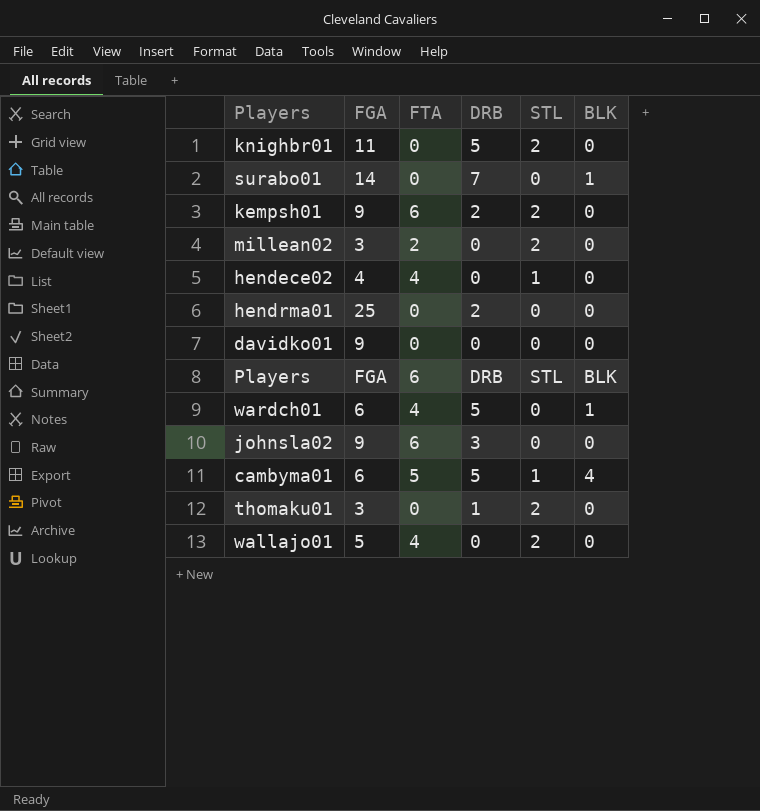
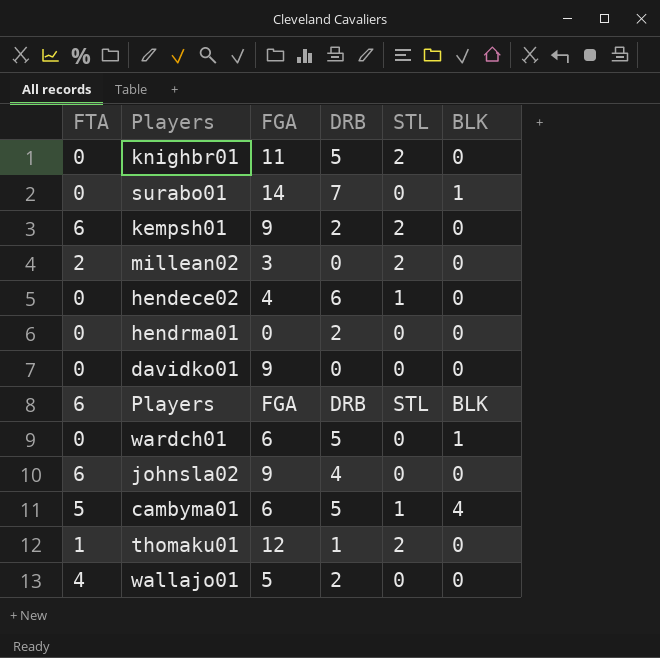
column FTA | position: 3 -> 1
hendece02 | FTA: 4 -> 0
hendece02 | DRB: 0 -> 6
hendrma01 | FGA: 25 -> 0
wardch01 | FTA: 4 -> 0
johnsla02 | DRB: 3 -> 4
thomaku01 | FTA: 0 -> 1
thomaku01 | FGA: 3 -> 12
wallajo01 | DRB: 0 -> 2
wallajo01 | STL: 2 -> 0

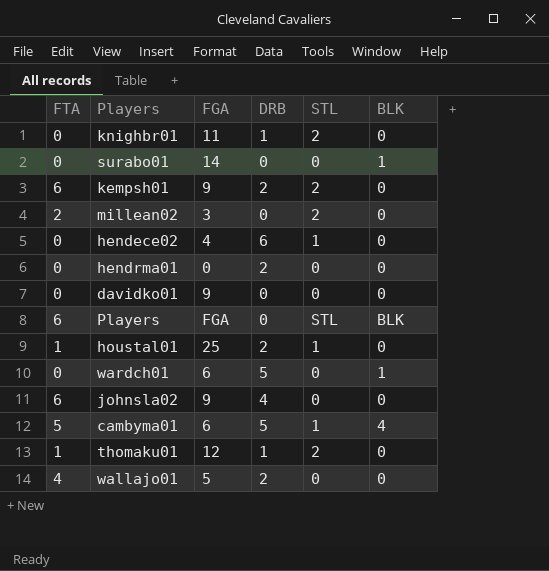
knighbr01 | DRB: 5 -> 1
surabo01 | DRB: 7 -> 0
Players | DRB: DRB -> 0
row houstal01: none -> 1 | 25 | 2 | 1 | 0

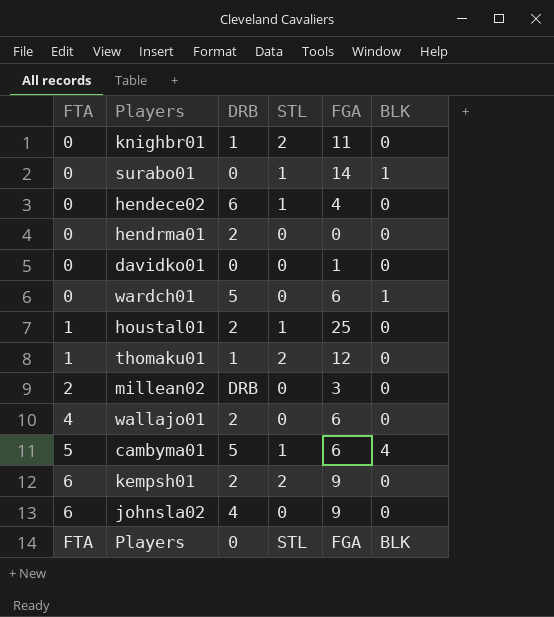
row order: none -> FTA ascending
column FGA | position: 3 -> 5
surabo01 | STL: 0 -> 1
davidko01 | FGA: 9 -> 1
millean02 | DRB: 0 -> DRB
millean02 | STL: 2 -> 0
wallajo01 | FGA: 5 -> 6
Players | FTA: 6 -> FTA

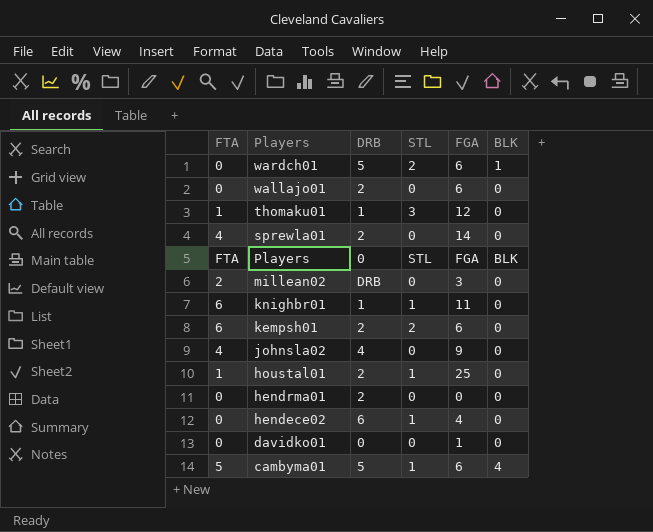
row order: FTA ascending -> Players descending
row surabo01: 0 | 0 | 1 | 14 | 1 -> none
wardch01 | STL: 0 -> 2
wallajo01 | FTA: 4 -> 0
thomaku01 | STL: 2 -> 3
row sprewla01: none -> 4 | 2 | 0 | 14 | 0
knighbr01 | FTA: 0 -> 6
knighbr01 | STL: 2 -> 1
kempsh01 | FGA: 9 -> 6
johnsla02 | FTA: 6 -> 4

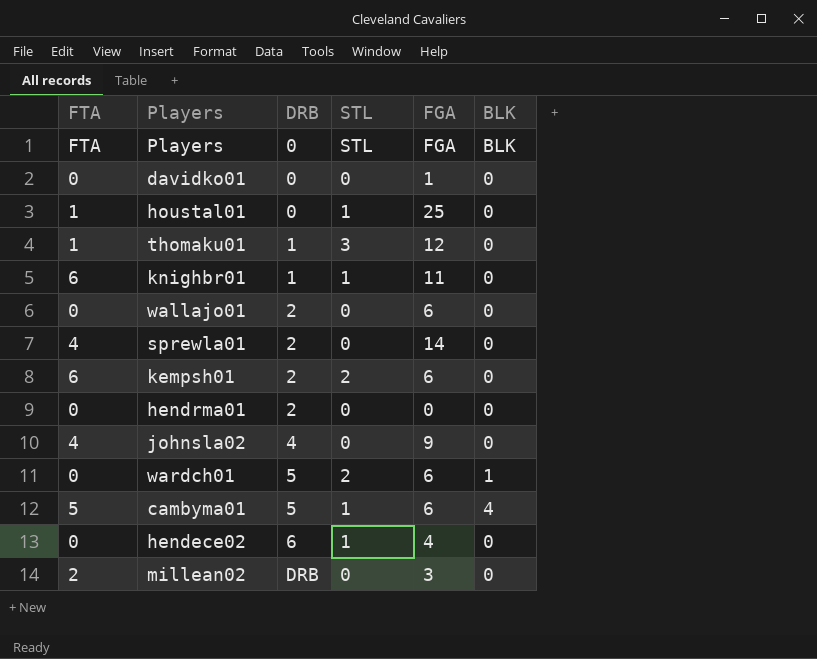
row order: Players descending -> DRB ascending
houstal01 | DRB: 2 -> 0

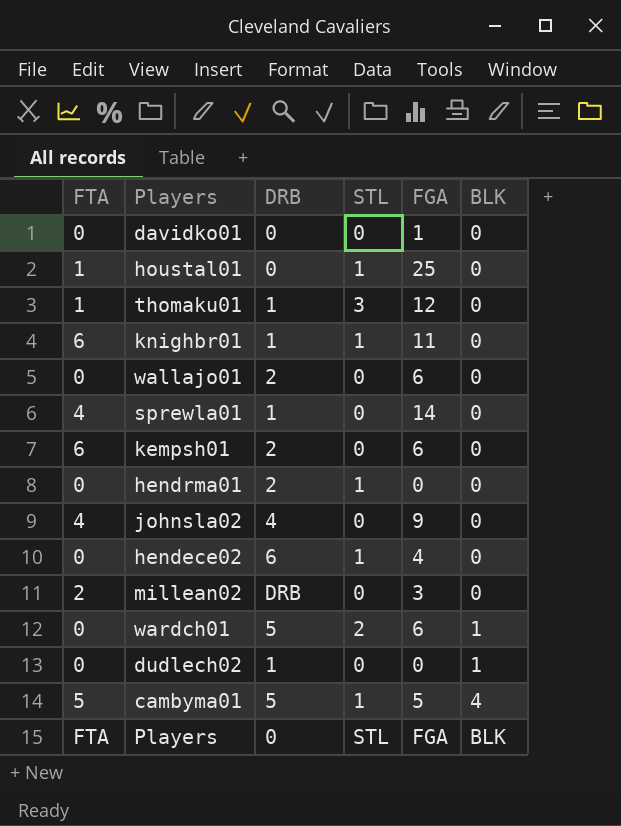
row order: DRB ascending -> BLK ascending
sprewla01 | DRB: 2 -> 1
kempsh01 | STL: 2 -> 0
hendrma01 | STL: 0 -> 1
row dudlech02: none -> 0 | 1 | 0 | 0 | 1
cambyma01 | FGA: 6 -> 5

